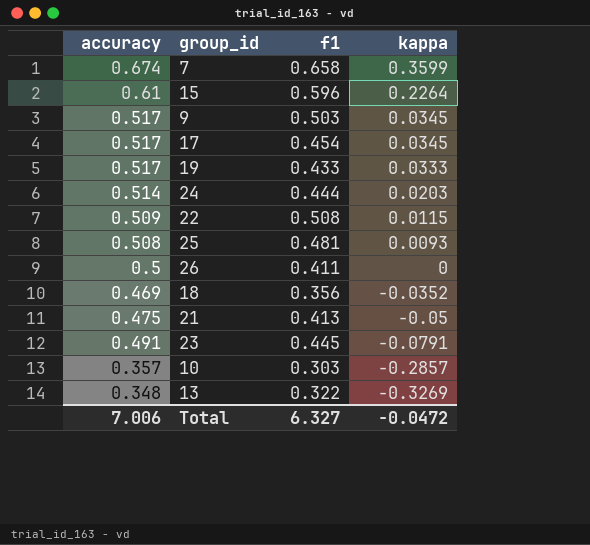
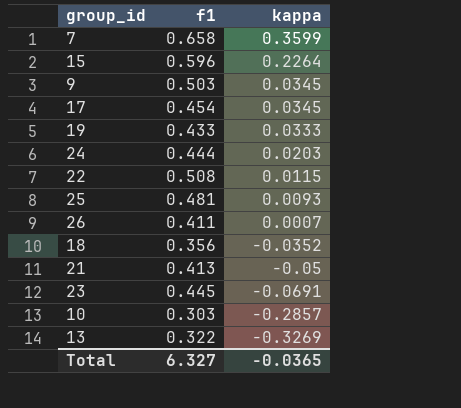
column accuracy | position: 1 -> none
26 | kappa: 0 -> 0.0007
23 | kappa: -0.0791 -> -0.0691
Total | kappa: -0.0472 -> -0.0365

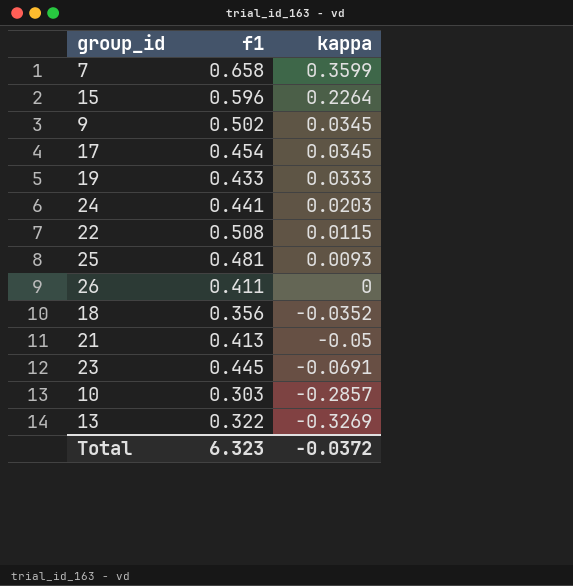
9 | f1: 0.503 -> 0.502
24 | f1: 0.444 -> 0.441
26 | kappa: 0.0007 -> 0
Total | f1: 6.327 -> 6.323
Total | kappa: -0.0365 -> -0.0372

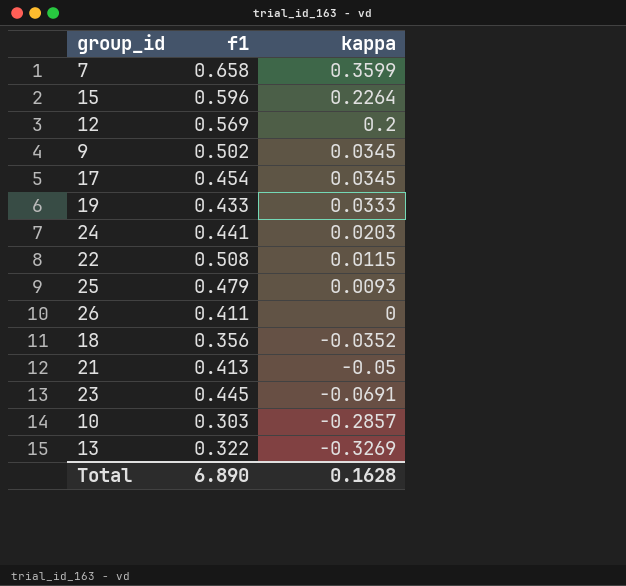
row 12: none -> 0.569 | 0.2
25 | f1: 0.481 -> 0.479
Total | f1: 6.323 -> 6.890
Total | kappa: -0.0372 -> 0.1628

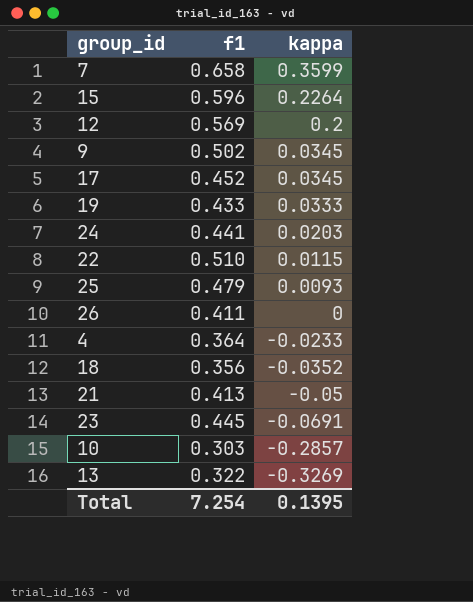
17 | f1: 0.454 -> 0.452
22 | f1: 0.508 -> 0.510
row 4: none -> 0.364 | -0.0233
Total | f1: 6.890 -> 7.254
Total | kappa: 0.1628 -> 0.1395

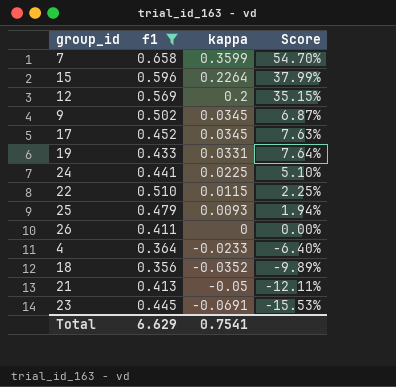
filter: none -> f1 >= 0.356
column Score | formula: none -> [kappa] / [f1]
19 | kappa: 0.0333 -> 0.0331
24 | kappa: 0.0203 -> 0.0225
Total | f1: 7.254 -> 6.629
Total | kappa: 0.1395 -> 0.7541

